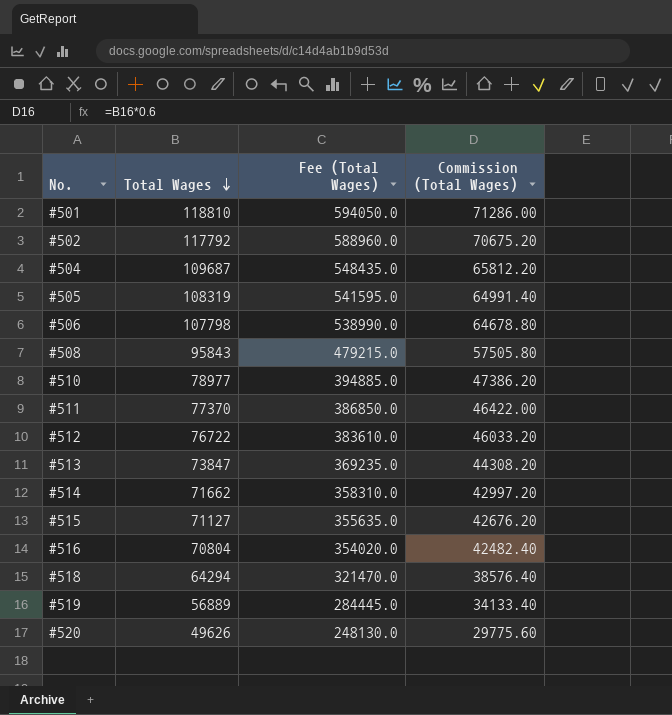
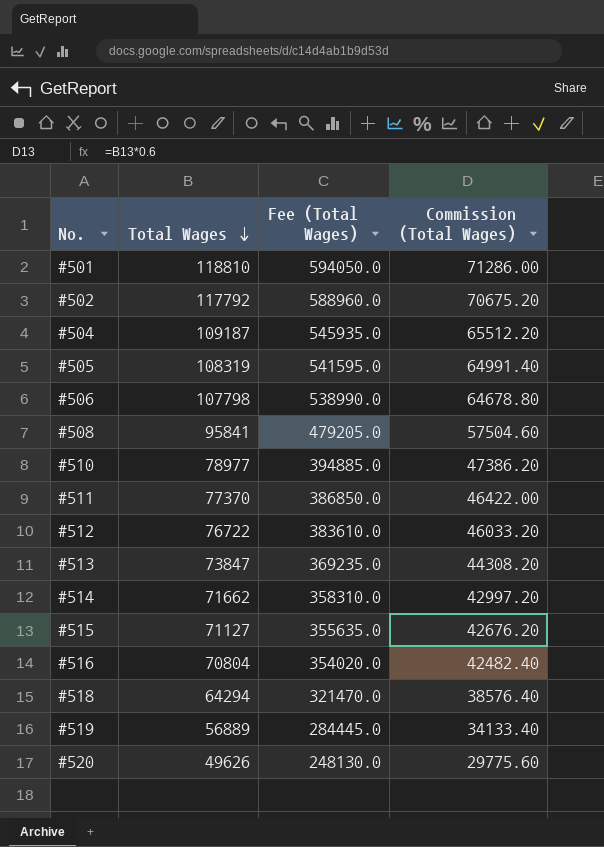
#504 | Total Wages: 109687 -> 109187
#504 | Fee (Total Wages): 548435.0 -> 545935.0
#504 | Commission (Total Wages): 65812.20 -> 65512.20
#508 | Total Wages: 95843 -> 95841
#508 | Fee (Total Wages): 479215.0 -> 479205.0
#508 | Commission (Total Wages): 57505.80 -> 57504.60

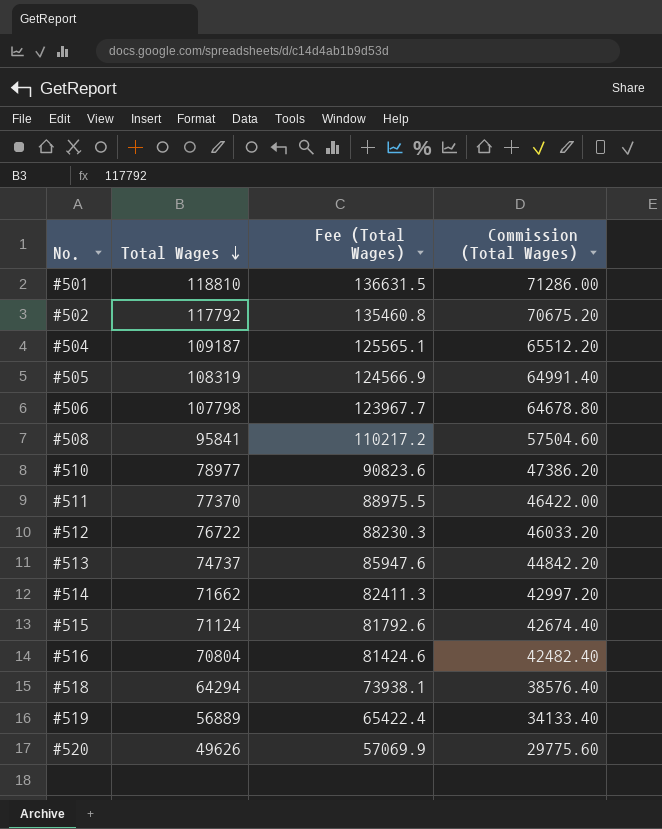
column Fee (Total Wages) | formula: [Total Wages] * 5 -> [Total Wages] * 1.15
#513 | Total Wages: 73847 -> 74737
#513 | Commission (Total Wages): 44308.20 -> 44842.20
#515 | Total Wages: 71127 -> 71124
#515 | Commission (Total Wages): 42676.20 -> 42674.40

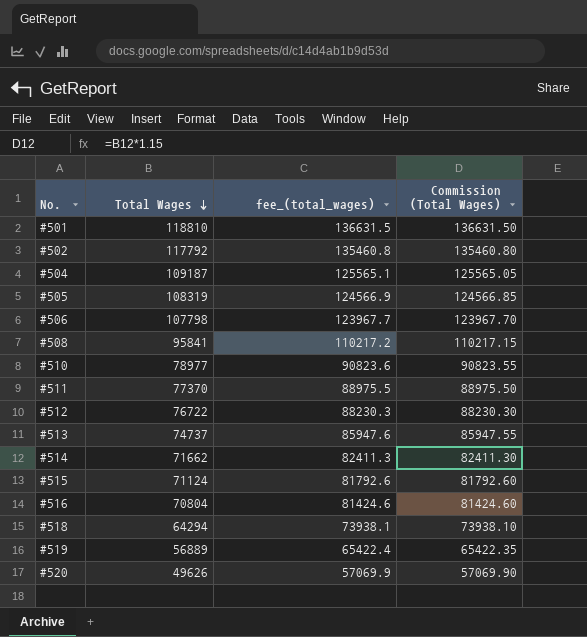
column name: Fee (Total Wages) -> fee_(total_wages)
column Commission (Total Wages) | formula: [Total Wages] * 0.6 -> [Total Wages] * 1.15

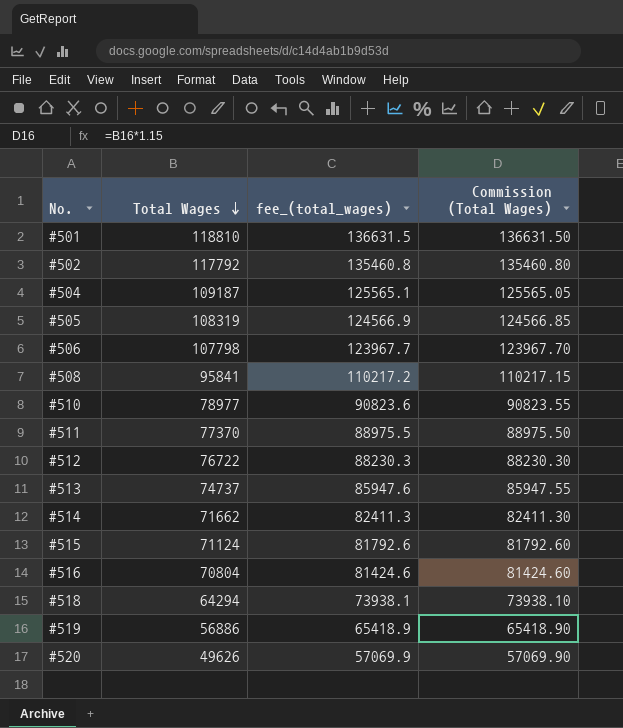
#519 | Total Wages: 56889 -> 56886
#519 | fee_(total_wages): 65422.4 -> 65418.9
#519 | Commission (Total Wages): 65422.35 -> 65418.90

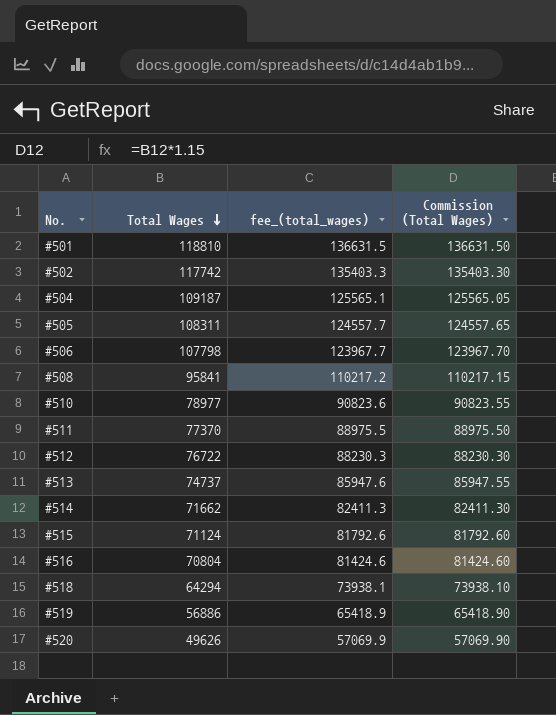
#502 | Total Wages: 117792 -> 117742
#502 | fee_(total_wages): 135460.8 -> 135403.3
#502 | Commission (Total Wages): 135460.80 -> 135403.30
#505 | Total Wages: 108319 -> 108311
#505 | fee_(total_wages): 124566.9 -> 124557.7
#505 | Commission (Total Wages): 124566.85 -> 124557.65

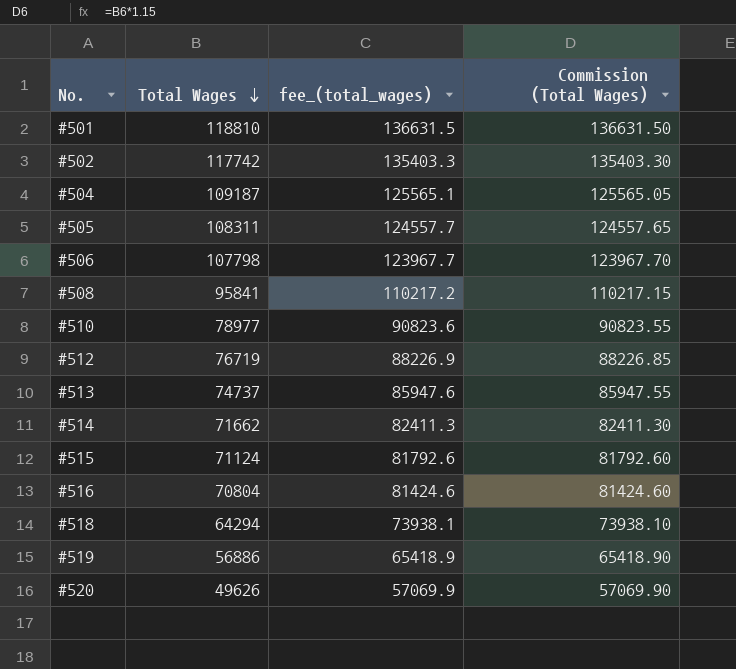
row #511: 77370 | 88975.5 | 88975.50 -> none
#512 | Total Wages: 76722 -> 76719
#512 | fee_(total_wages): 88230.3 -> 88226.9
#512 | Commission (Total Wages): 88230.30 -> 88226.85

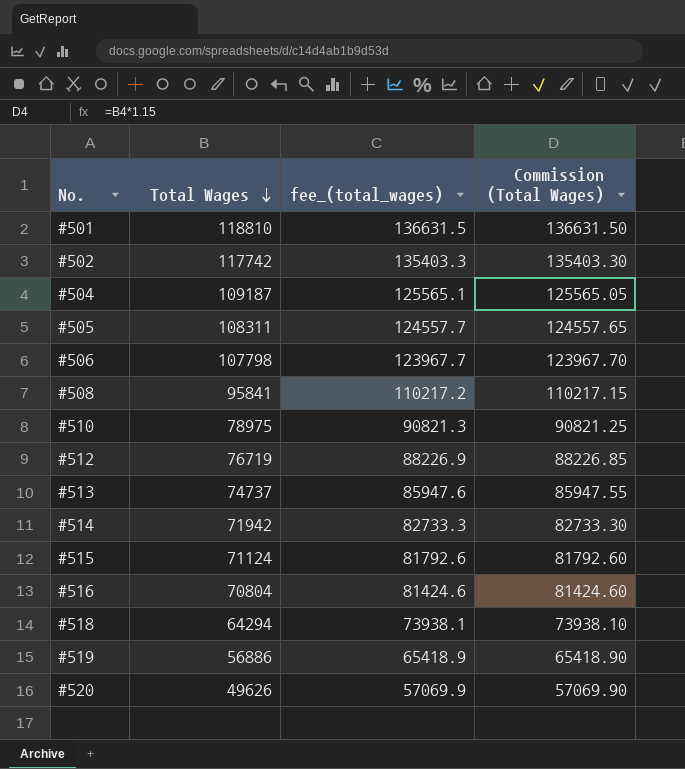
#510 | Total Wages: 78977 -> 78975
#510 | fee_(total_wages): 90823.6 -> 90821.3
#510 | Commission (Total Wages): 90823.55 -> 90821.25
#514 | Total Wages: 71662 -> 71942
#514 | fee_(total_wages): 82411.3 -> 82733.3
#514 | Commission (Total Wages): 82411.30 -> 82733.30

